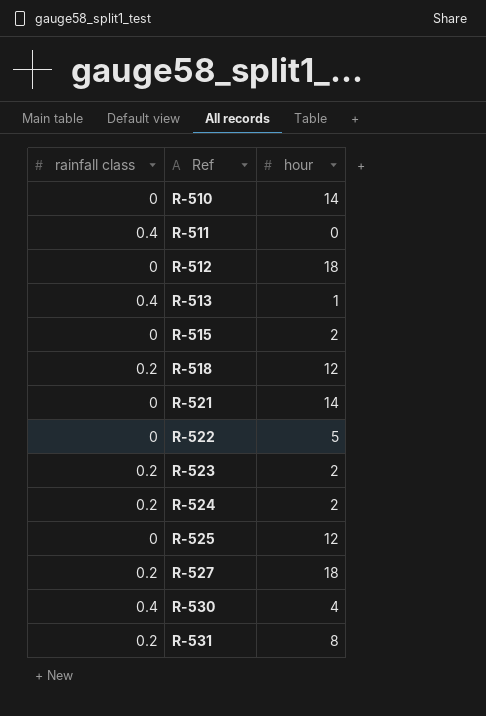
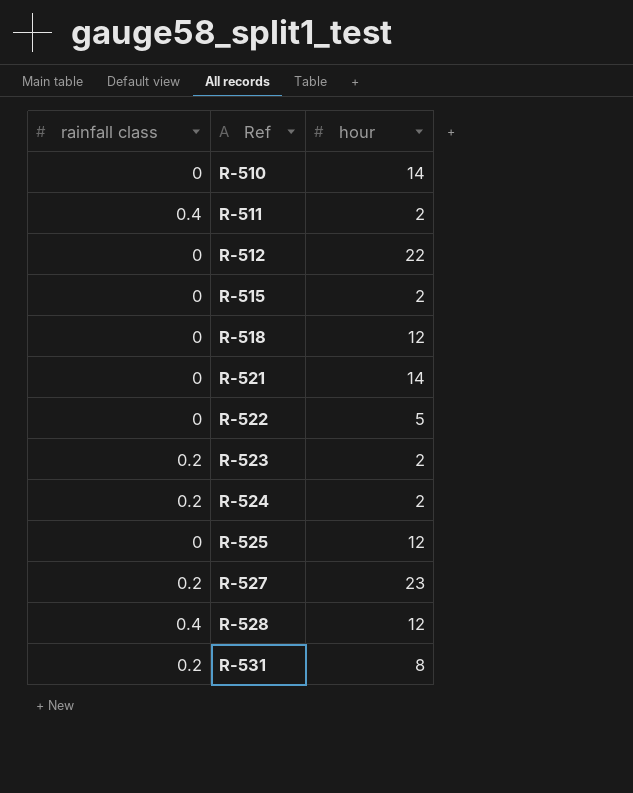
row R-513: 0.4 | 1 -> none
row R-530: 0.4 | 4 -> none
R-511 | hour: 0 -> 2
R-512 | hour: 18 -> 22
R-518 | rainfall class: 0.2 -> 0
R-527 | hour: 18 -> 23
row R-528: none -> 0.4 | 12

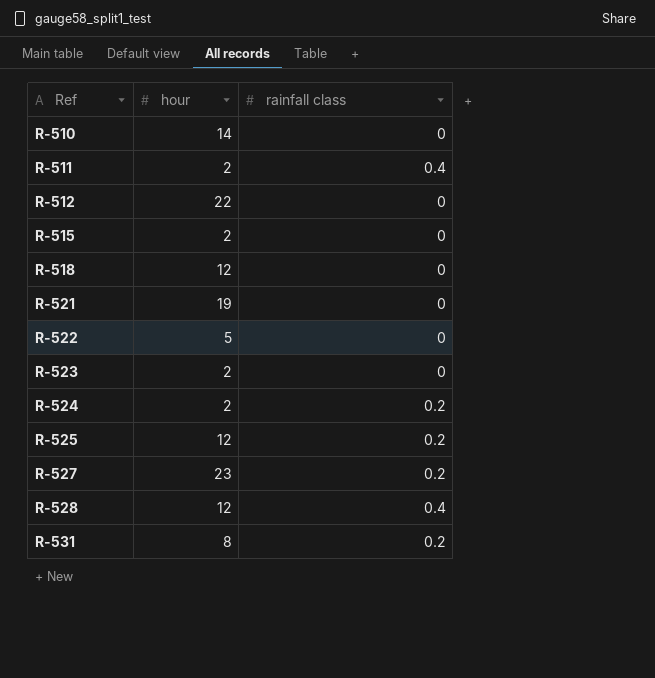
column rainfall class | position: 1 -> 3
R-521 | hour: 14 -> 19
R-523 | rainfall class: 0.2 -> 0
R-525 | rainfall class: 0 -> 0.2

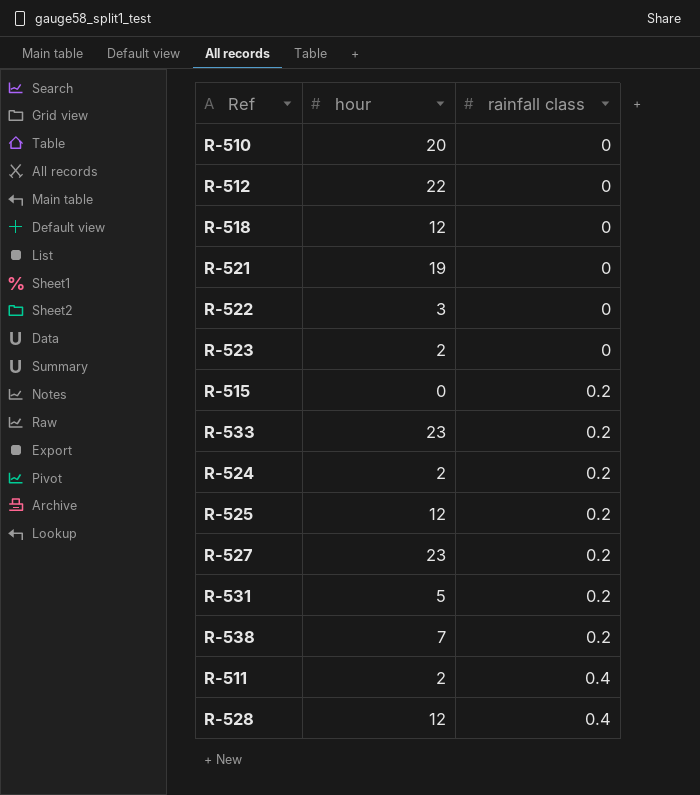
row order: Ref ascending -> rainfall class ascending
R-510 | hour: 14 -> 20
R-522 | hour: 5 -> 3
R-515 | hour: 2 -> 0
R-515 | rainfall class: 0 -> 0.2
row R-533: none -> 23 | 0.2
R-531 | hour: 8 -> 5
row R-538: none -> 7 | 0.2

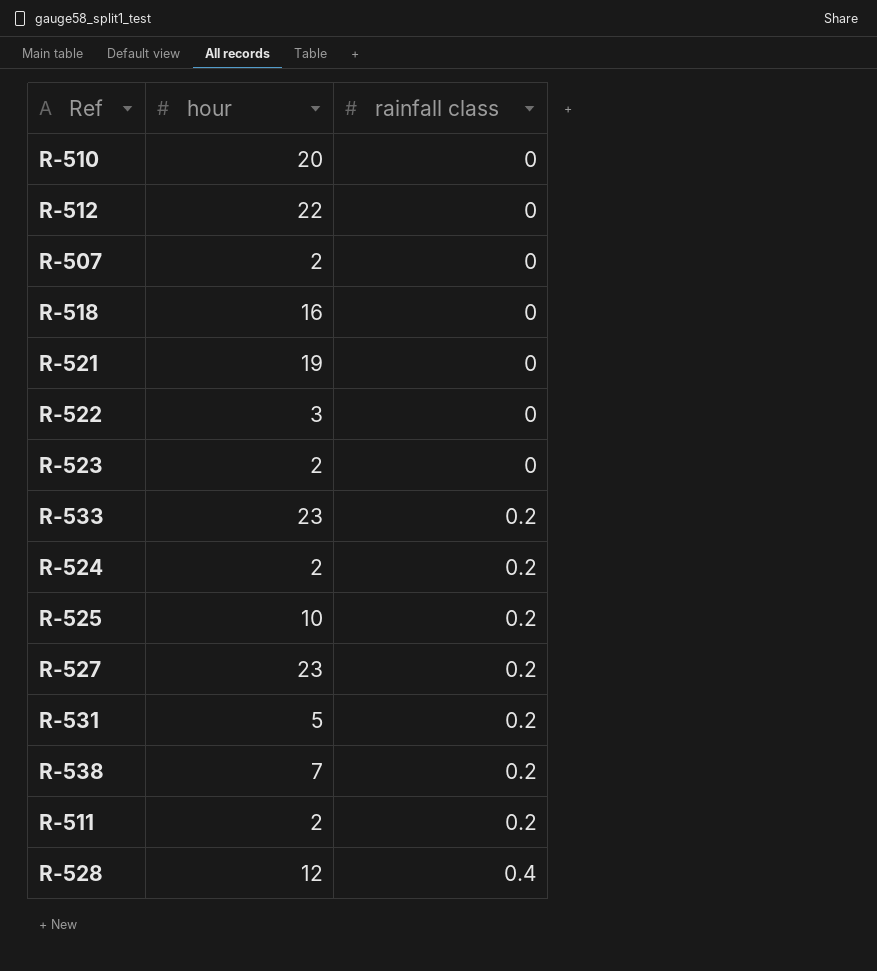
row R-515: 0 | 0.2 -> none
row R-507: none -> 2 | 0
R-518 | hour: 12 -> 16
R-525 | hour: 12 -> 10
R-511 | rainfall class: 0.4 -> 0.2

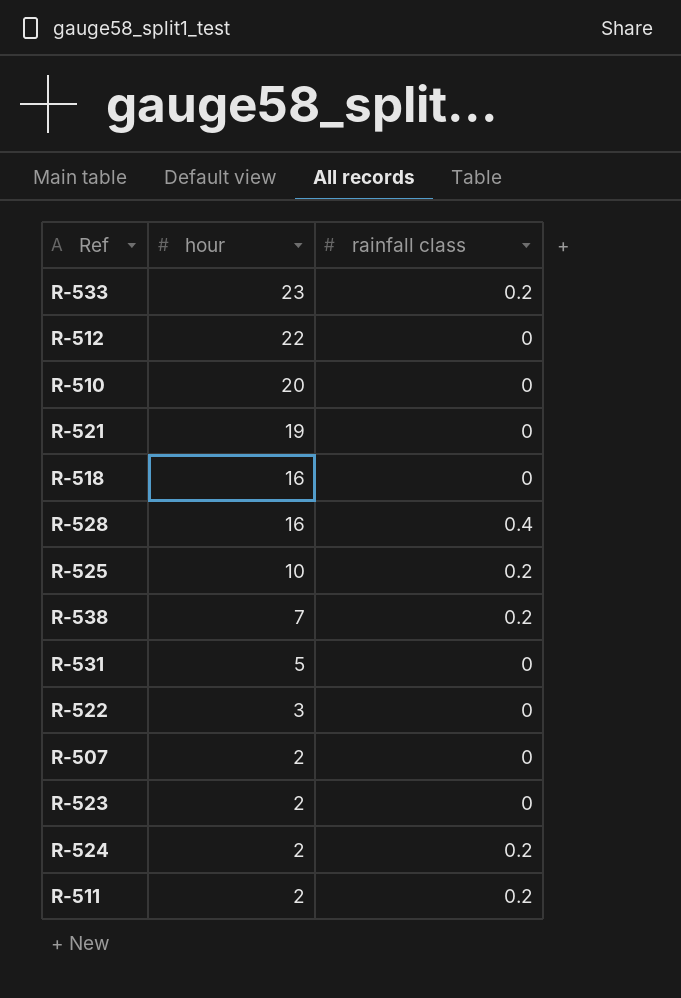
row order: rainfall class ascending -> hour descending
row R-527: 23 | 0.2 -> none
R-528 | hour: 12 -> 16
R-531 | rainfall class: 0.2 -> 0

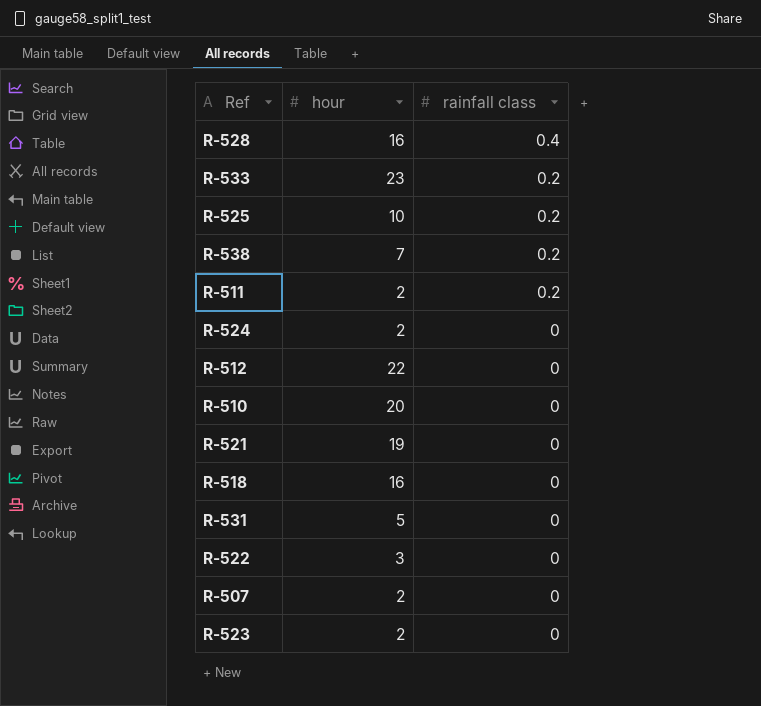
row order: hour descending -> rainfall class descending
R-524 | rainfall class: 0.2 -> 0

